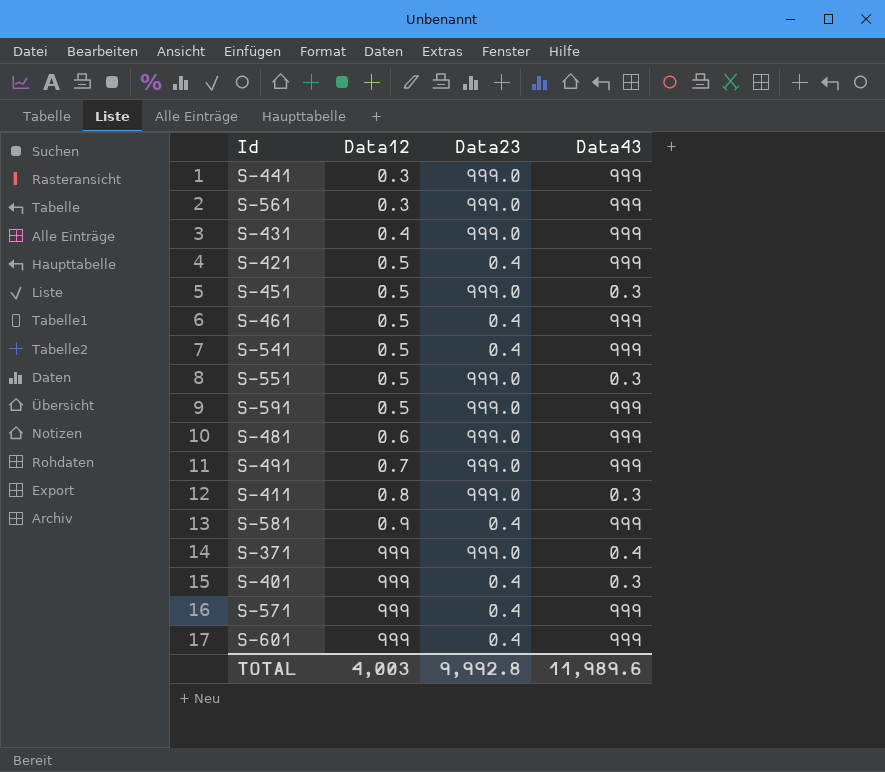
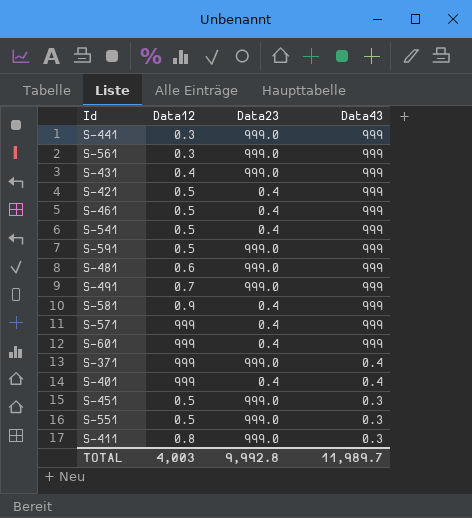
row order: Data12 ascending -> Data43 descending
S-401 | Data43: 0.3 -> 0.4
TOTAL | Data43: 11,989.6 -> 11,989.7

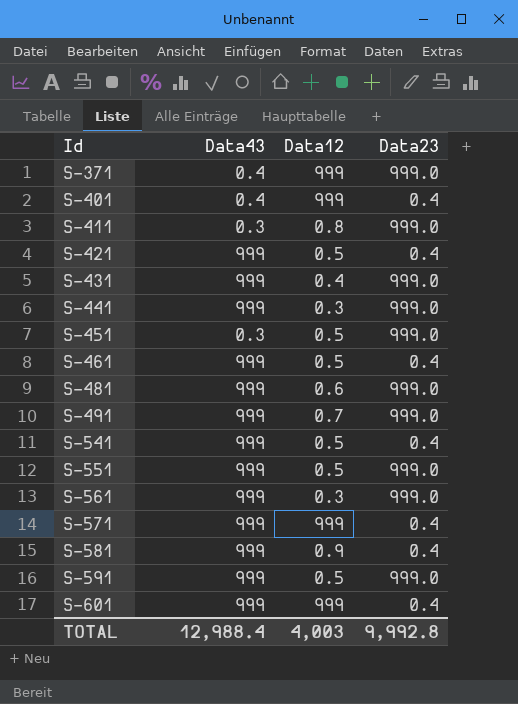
row order: Data43 descending -> Id ascending
column Data43 | position: 4 -> 2
S-551 | Data43: 0.3 -> 999
TOTAL | Data43: 11,989.7 -> 12,988.4

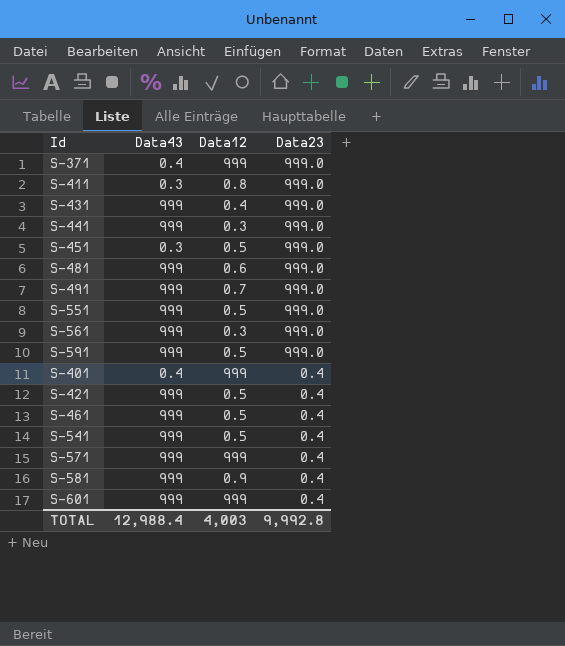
row order: Id ascending -> Data23 descending

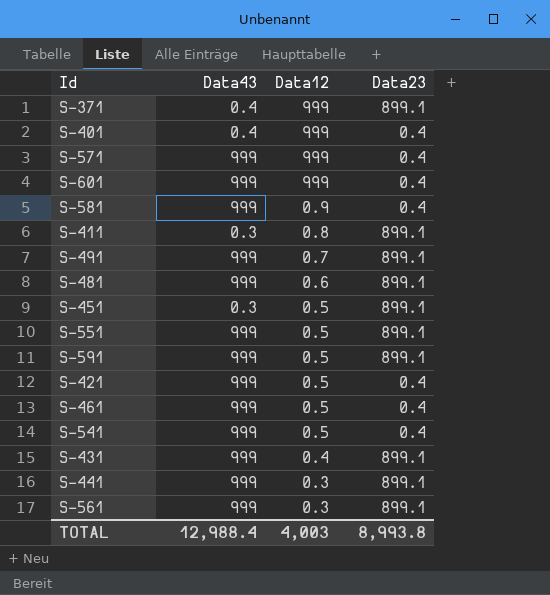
row order: Data23 descending -> Data12 descending
S-371 | Data23: 999.0 -> 899.1
S-411 | Data23: 999.0 -> 899.1
S-491 | Data23: 999.0 -> 899.1
S-481 | Data23: 999.0 -> 899.1
S-451 | Data23: 999.0 -> 899.1
S-551 | Data23: 999.0 -> 899.1
S-591 | Data23: 999.0 -> 899.1
S-431 | Data23: 999.0 -> 899.1
S-441 | Data23: 999.0 -> 899.1
S-561 | Data23: 999.0 -> 899.1
TOTAL | Data23: 9,992.8 -> 8,993.8

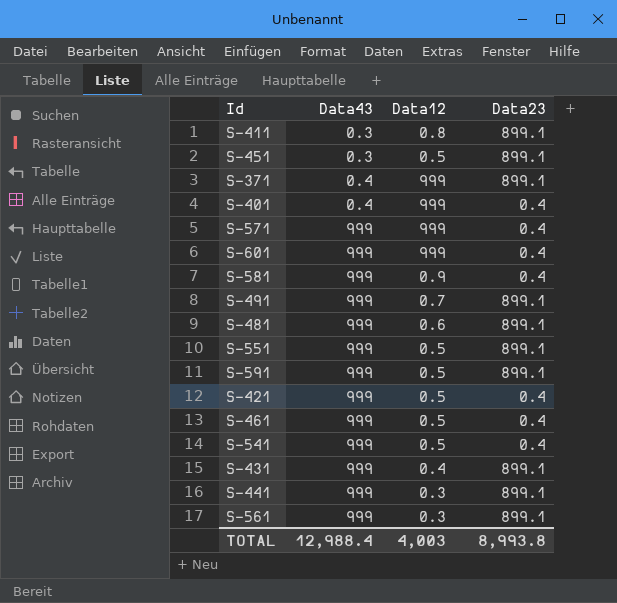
row order: Data12 descending -> Data43 ascending

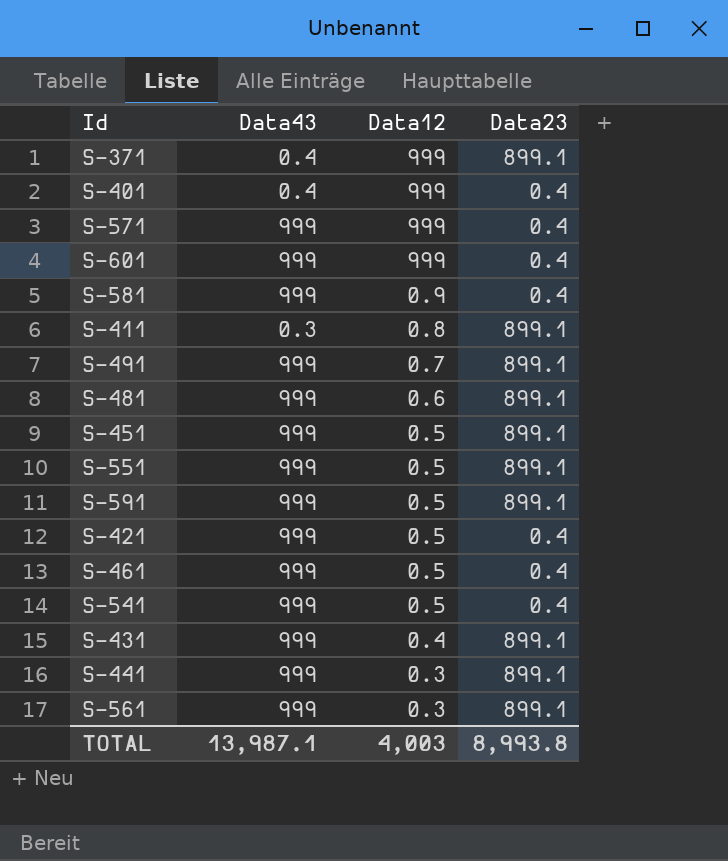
row order: Data43 ascending -> Data12 descending
S-451 | Data43: 0.3 -> 999
TOTAL | Data43: 12,988.4 -> 13,987.1

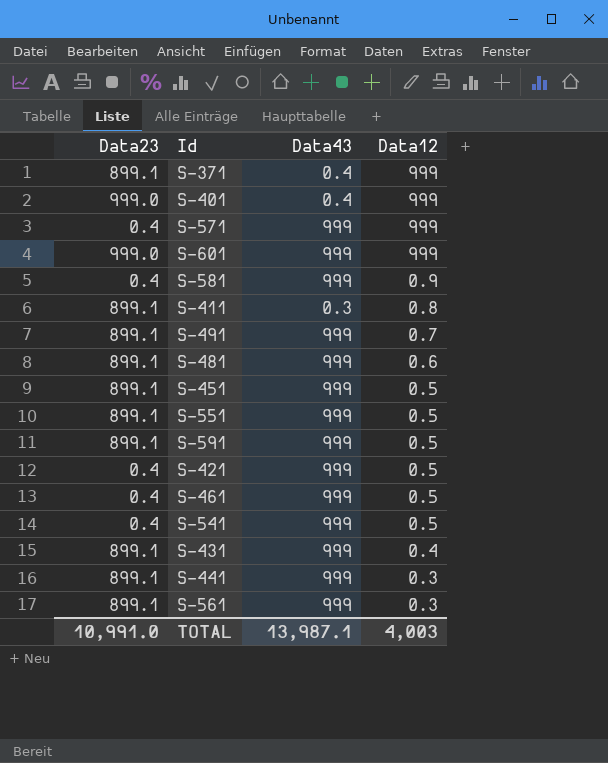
column Data23 | position: 4 -> 1
S-401 | Data23: 0.4 -> 999.0
S-601 | Data23: 0.4 -> 999.0
TOTAL | Data23: 8,993.8 -> 10,991.0

